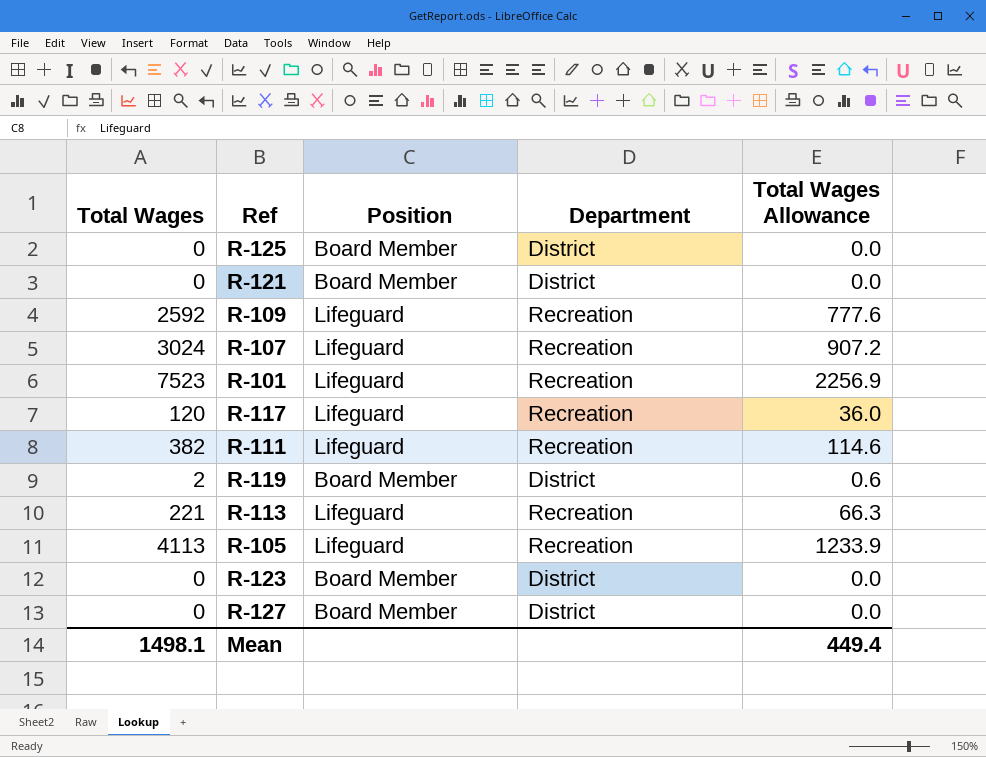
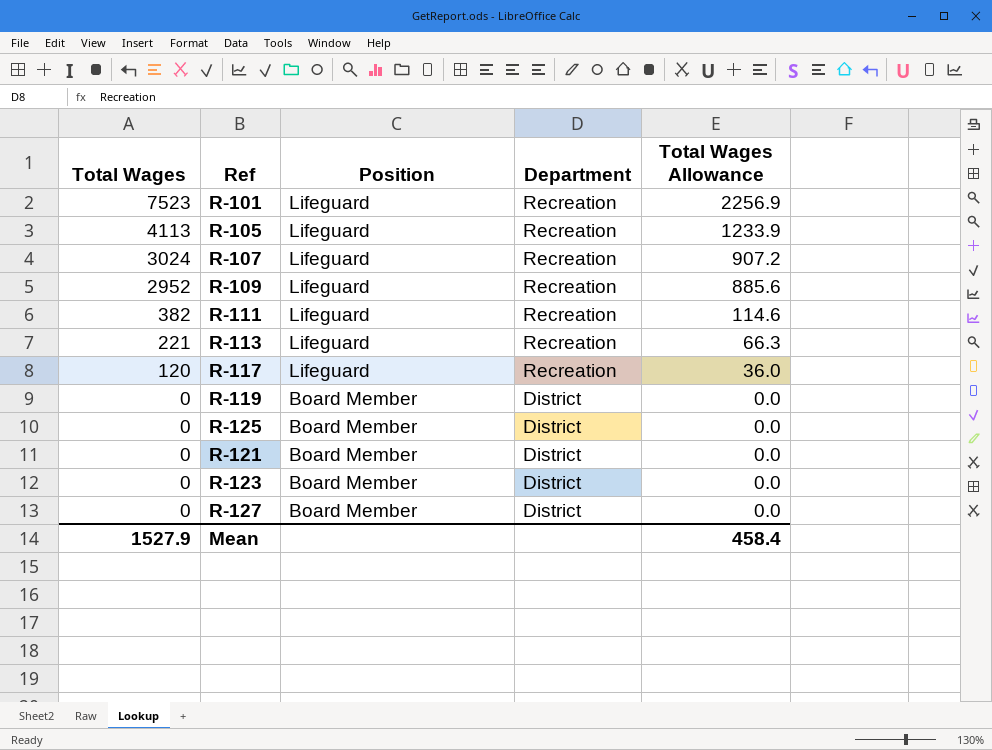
row order: none -> Total Wages descending
R-109 | Total Wages: 2592 -> 2952
R-109 | Total Wages Allowance: 777.6 -> 885.6
R-119 | Total Wages: 2 -> 0
R-119 | Total Wages Allowance: 0.6 -> 0.0
Mean | Total Wages: 1498.1 -> 1527.9
Mean | Total Wages Allowance: 449.4 -> 458.4

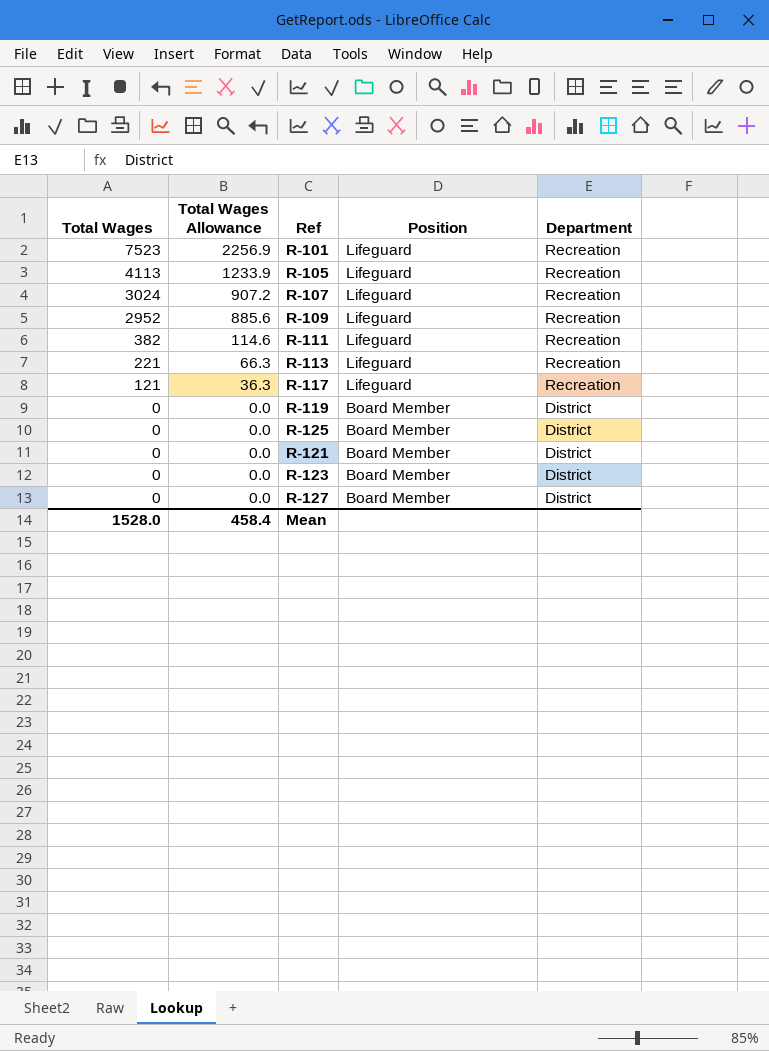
column Total Wages Allowance | position: 5 -> 2
R-117 | Total Wages: 120 -> 121
R-117 | Total Wages Allowance: 36.0 -> 36.3
Mean | Total Wages: 1527.9 -> 1528.0

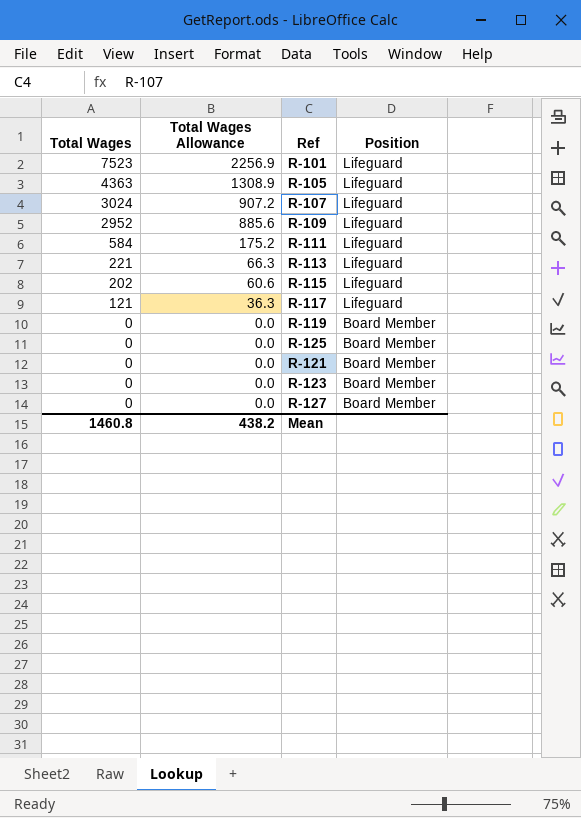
column Department | position: 5 -> none
R-105 | Total Wages: 4113 -> 4363
R-105 | Total Wages Allowance: 1233.9 -> 1308.9
R-111 | Total Wages: 382 -> 584
R-111 | Total Wages Allowance: 114.6 -> 175.2
row R-115: none -> 202 | 60.6 | Lifeguard
Mean | Total Wages: 1528.0 -> 1460.8
Mean | Total Wages Allowance: 458.4 -> 438.2

